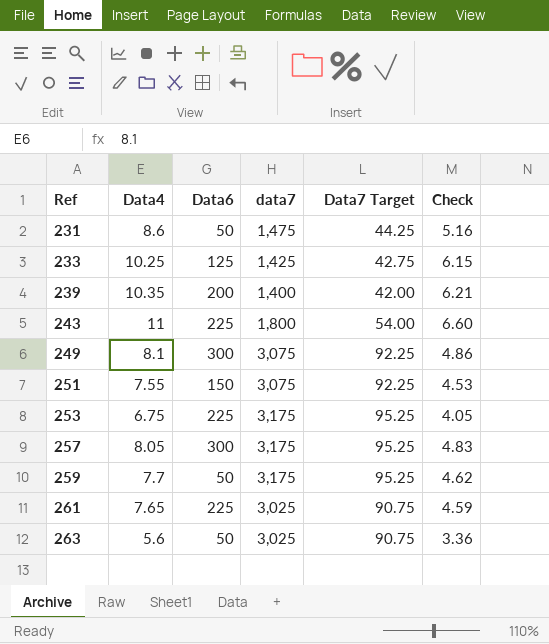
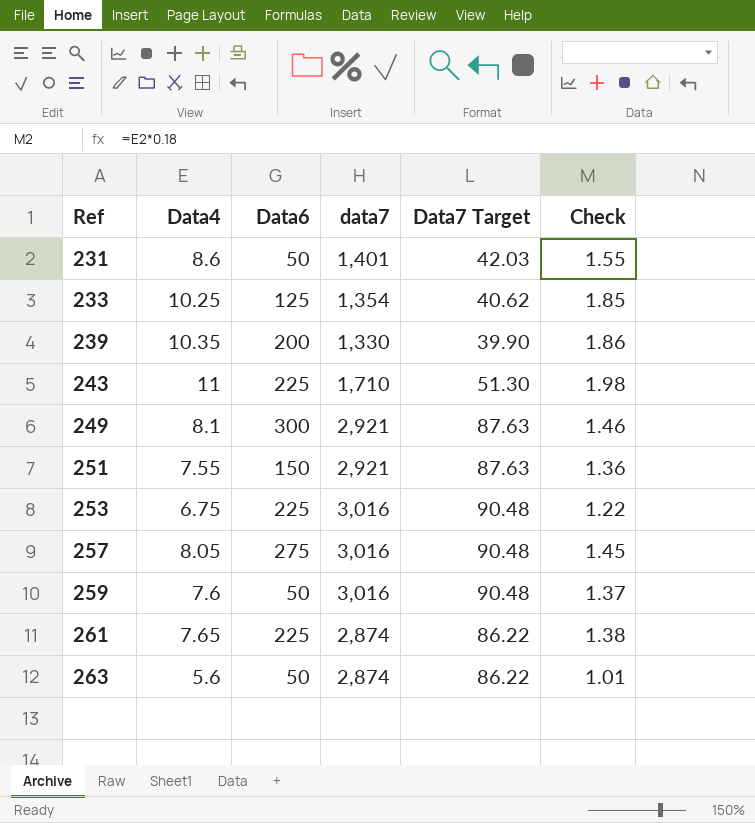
column Check | formula: [Data4] * 0.6 -> [Data4] * 0.18
231 | data7: 1,475 -> 1,401
231 | Data7 Target: 44.25 -> 42.03
233 | data7: 1,425 -> 1,354
233 | Data7 Target: 42.75 -> 40.62
239 | data7: 1,400 -> 1,330
239 | Data7 Target: 42.00 -> 39.90
243 | data7: 1,800 -> 1,710
243 | Data7 Target: 54.00 -> 51.30
249 | data7: 3,075 -> 2,921
249 | Data7 Target: 92.25 -> 87.63
251 | data7: 3,075 -> 2,921
251 | Data7 Target: 92.25 -> 87.63
253 | data7: 3,175 -> 3,016
253 | Data7 Target: 95.25 -> 90.48
257 | Data6: 300 -> 275
257 | data7: 3,175 -> 3,016
257 | Data7 Target: 95.25 -> 90.48
259 | Data4: 7.7 -> 7.6
259 | data7: 3,175 -> 3,016
259 | Data7 Target: 95.25 -> 90.48
261 | data7: 3,025 -> 2,874
261 | Data7 Target: 90.75 -> 86.22
263 | data7: 3,025 -> 2,874
263 | Data7 Target: 90.75 -> 86.22

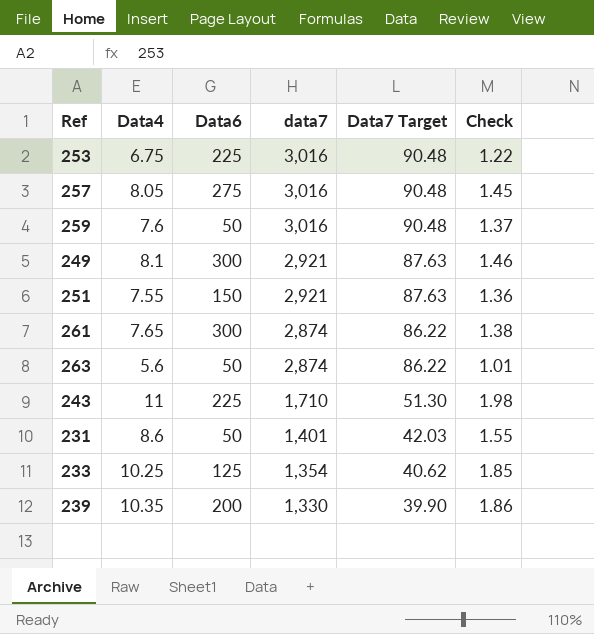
row order: Ref ascending -> data7 descending
261 | Data6: 225 -> 300

